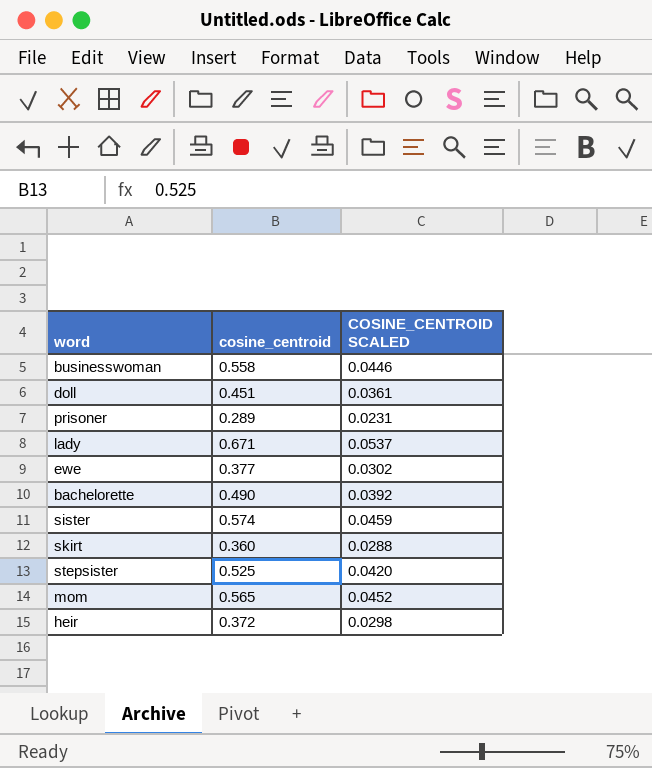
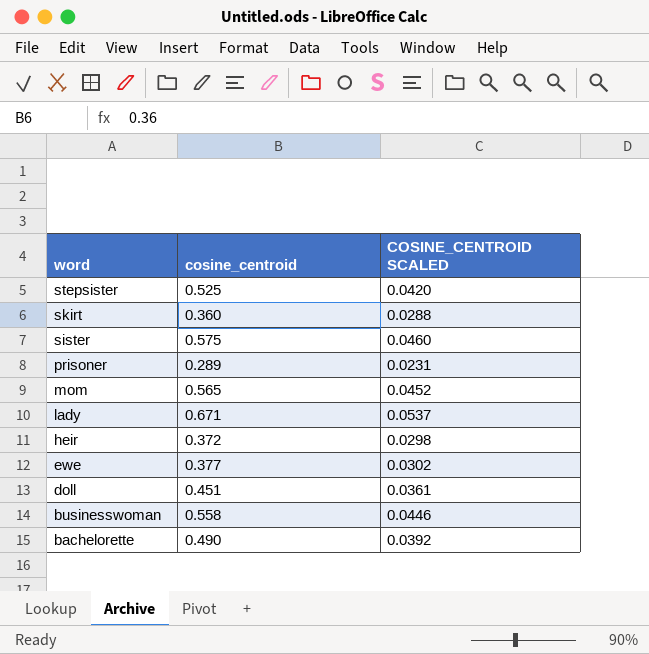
row order: none -> word descending
sister | cosine_centroid: 0.574 -> 0.575
sister | COSINE_CENTROID SCALED: 0.0459 -> 0.0460

